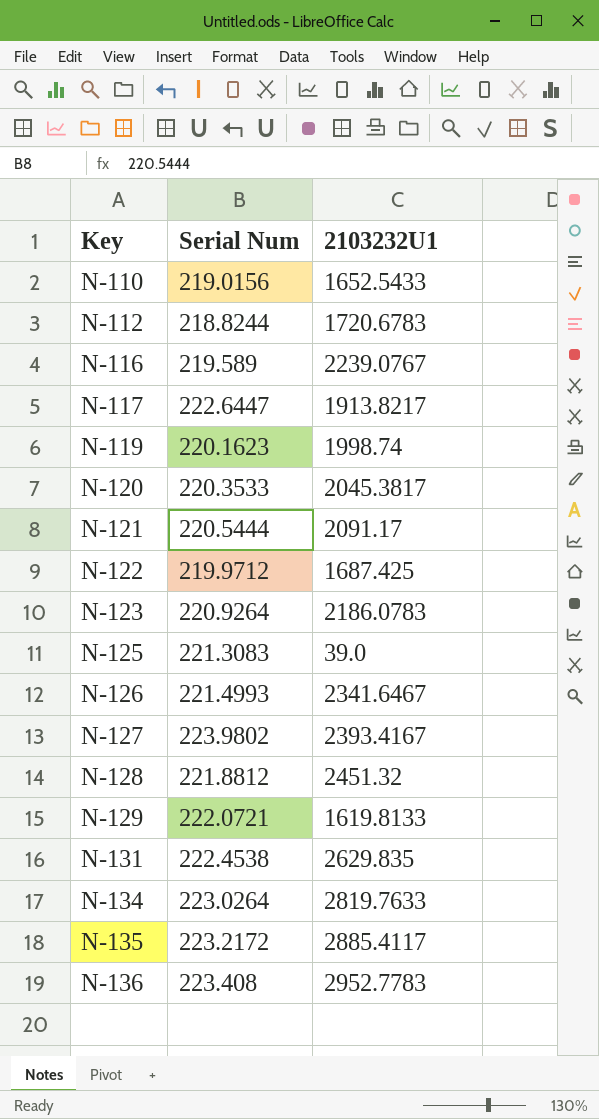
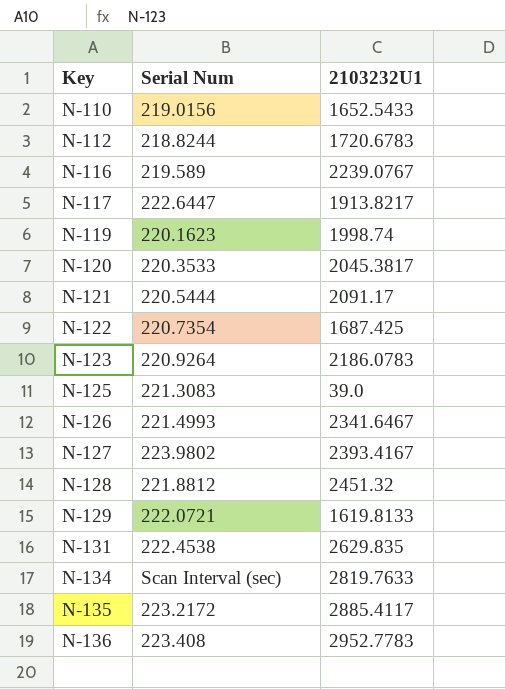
N-122 | Serial Num: 219.9712 -> 220.7354
N-134 | Serial Num: 223.0264 -> Scan Interval (sec)

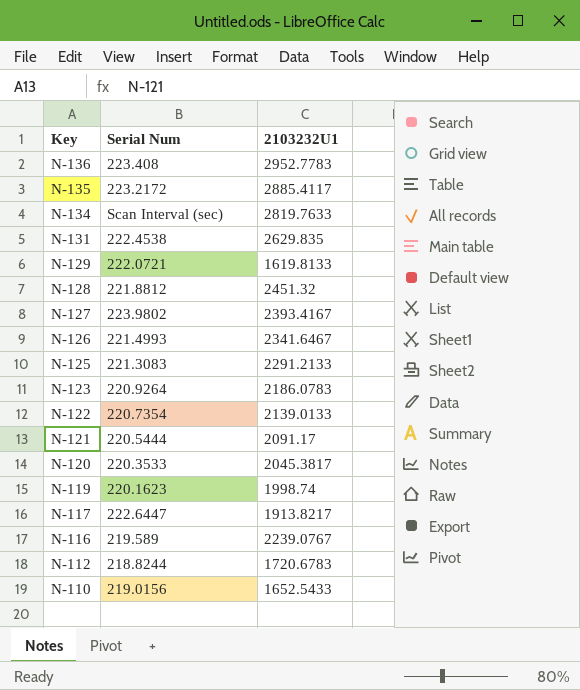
row order: Key ascending -> Key descending
N-125 | 2103232U1: 39.0 -> 2291.2133
N-122 | 2103232U1: 1687.425 -> 2139.0133

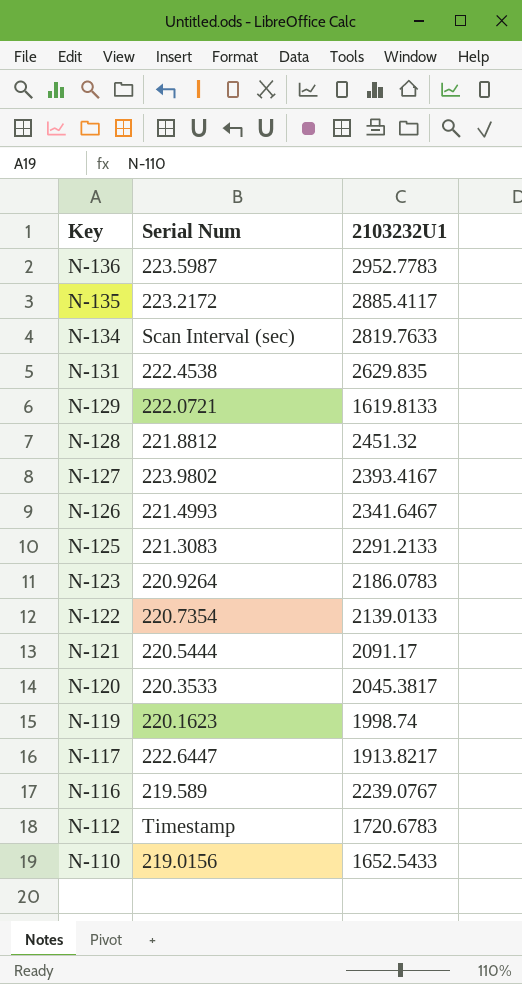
N-136 | Serial Num: 223.408 -> 223.5987
N-112 | Serial Num: 218.8244 -> Timestamp

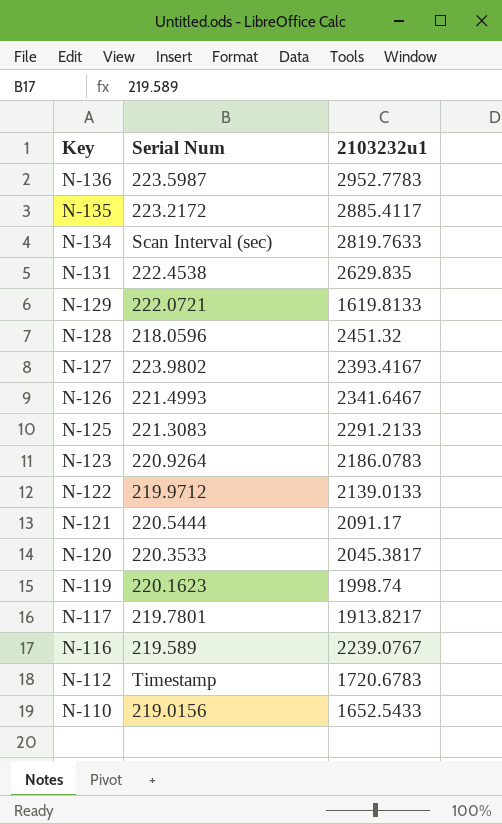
column name: 2103232U1 -> 2103232u1
N-128 | Serial Num: 221.8812 -> 218.0596
N-122 | Serial Num: 220.7354 -> 219.9712
N-117 | Serial Num: 222.6447 -> 219.7801

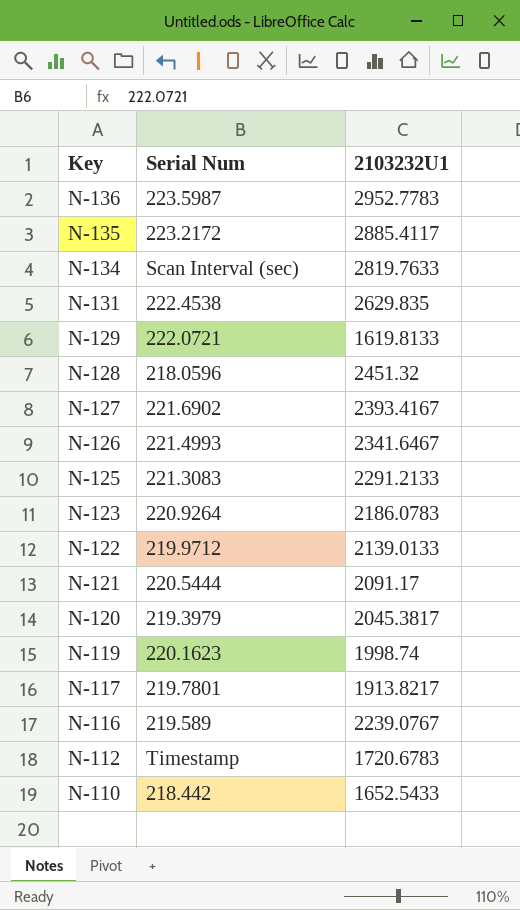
column name: 2103232u1 -> 2103232U1
N-127 | Serial Num: 223.9802 -> 221.6902
N-120 | Serial Num: 220.3533 -> 219.3979
N-110 | Serial Num: 219.0156 -> 218.442

